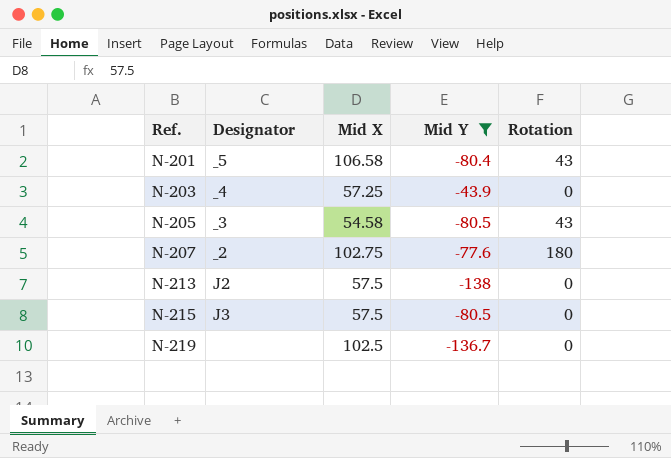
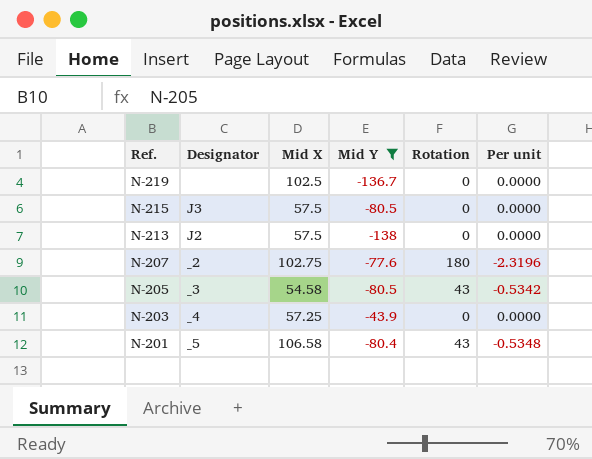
row order: Ref. ascending -> Ref. descending
column Per unit | formula: none -> [Rotation] / [Mid Y]

